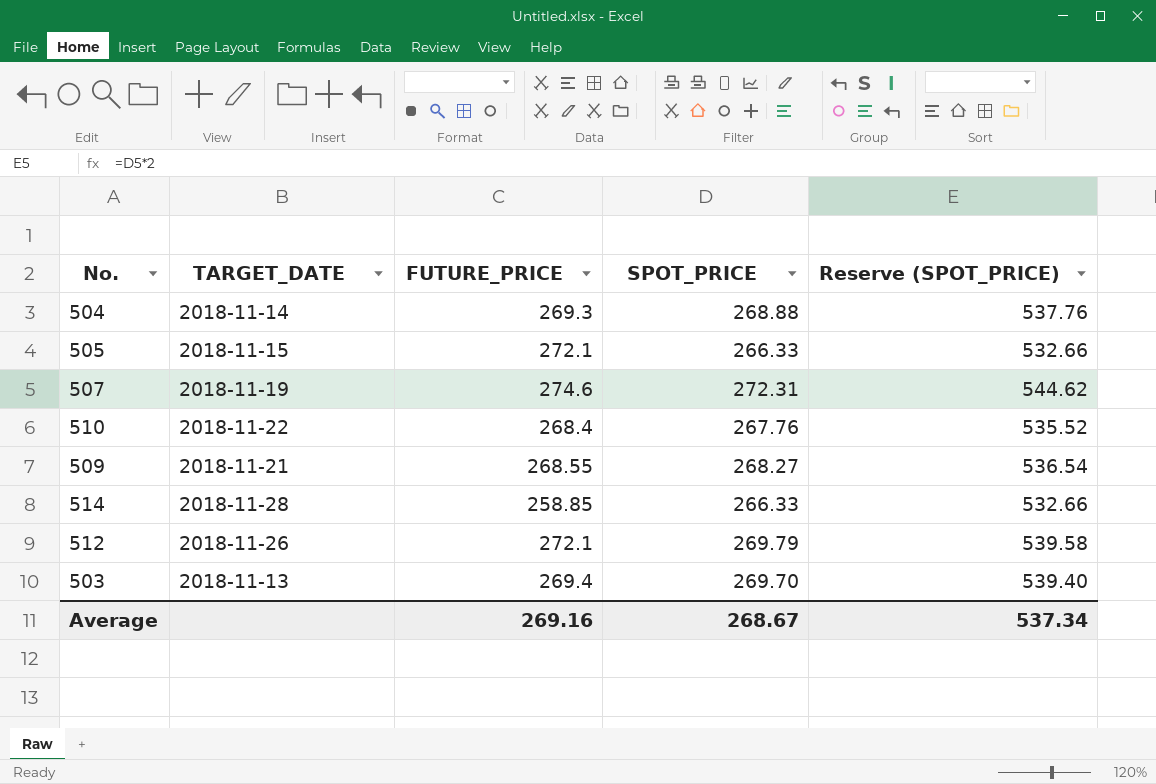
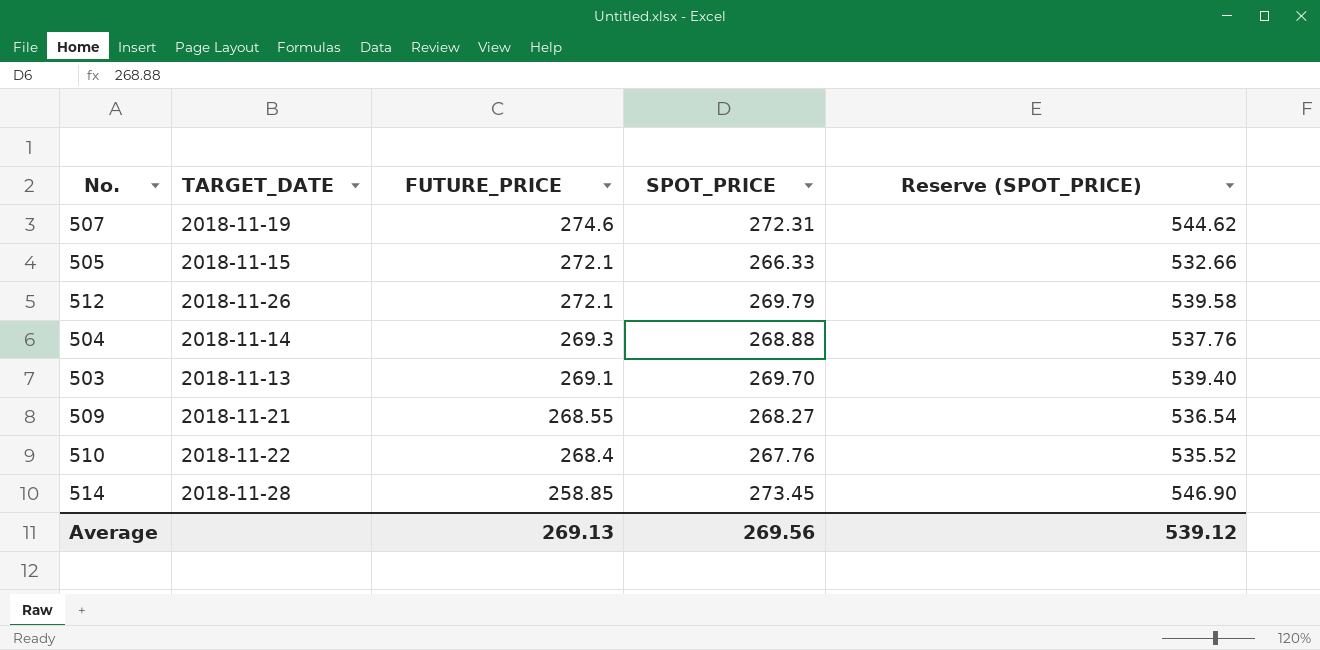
row order: none -> FUTURE_PRICE descending
503 | FUTURE_PRICE: 269.4 -> 269.1
514 | SPOT_PRICE: 266.33 -> 273.45
514 | Reserve (SPOT_PRICE): 532.66 -> 546.90
Average | FUTURE_PRICE: 269.16 -> 269.13
Average | SPOT_PRICE: 268.67 -> 269.56
Average | Reserve (SPOT_PRICE): 537.34 -> 539.12

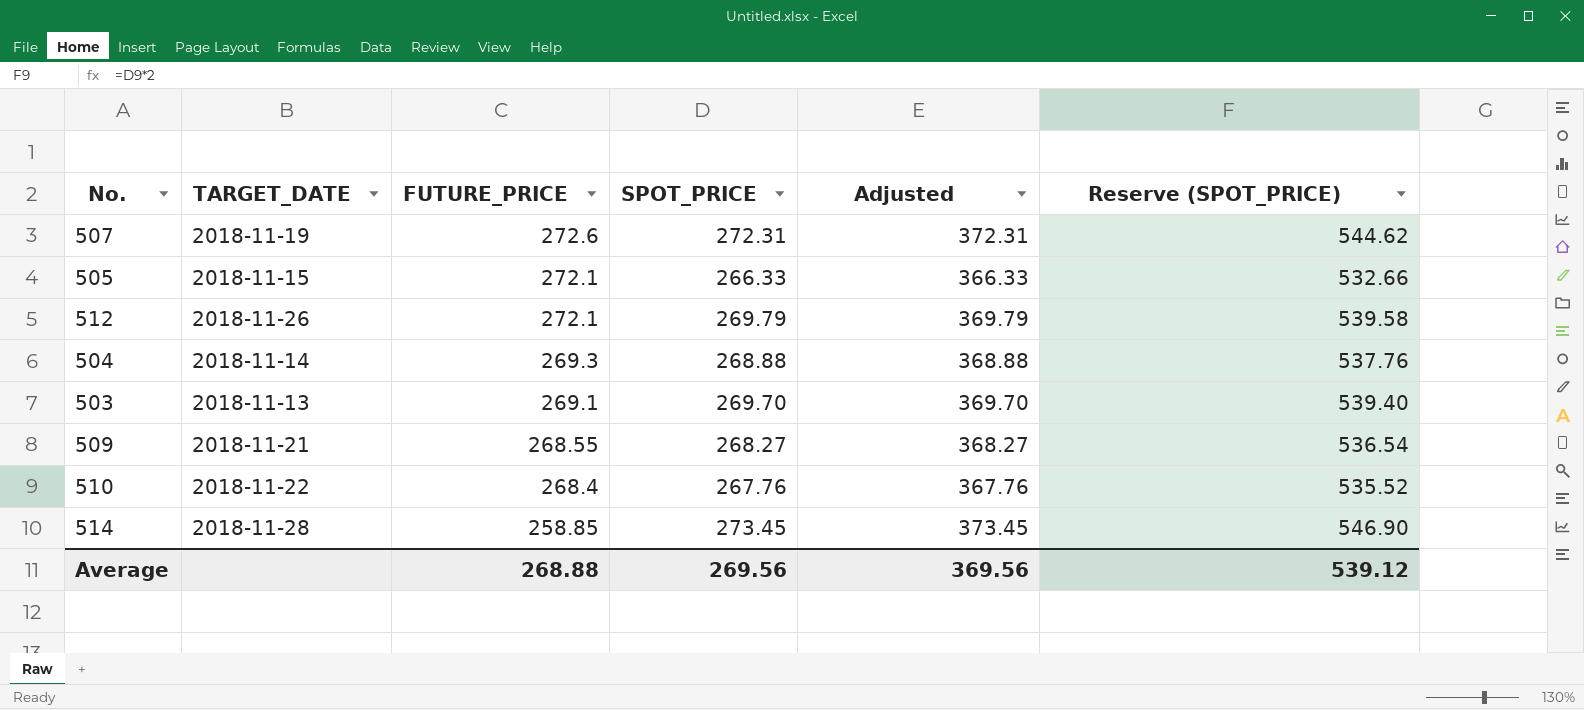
column Adjusted | formula: none -> [SPOT_PRICE] + 100
507 | FUTURE_PRICE: 274.6 -> 272.6
Average | FUTURE_PRICE: 269.13 -> 268.88

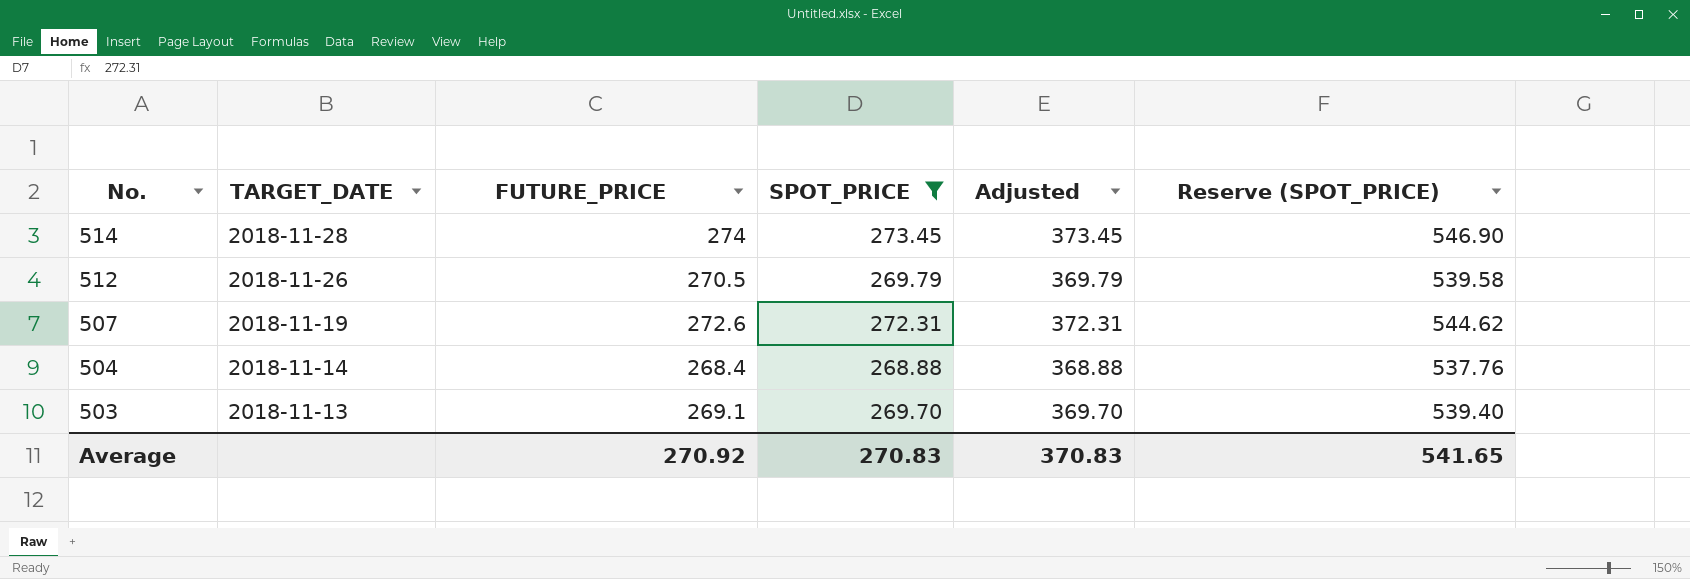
filter: none -> SPOT_PRICE >= 268.88
row order: FUTURE_PRICE descending -> No. descending
514 | FUTURE_PRICE: 258.85 -> 274
512 | FUTURE_PRICE: 272.1 -> 270.5
504 | FUTURE_PRICE: 269.3 -> 268.4
Average | FUTURE_PRICE: 268.88 -> 270.92
Average | SPOT_PRICE: 269.56 -> 270.83
Average | Adjusted: 369.56 -> 370.83
Average | Reserve (SPOT_PRICE): 539.12 -> 541.65

